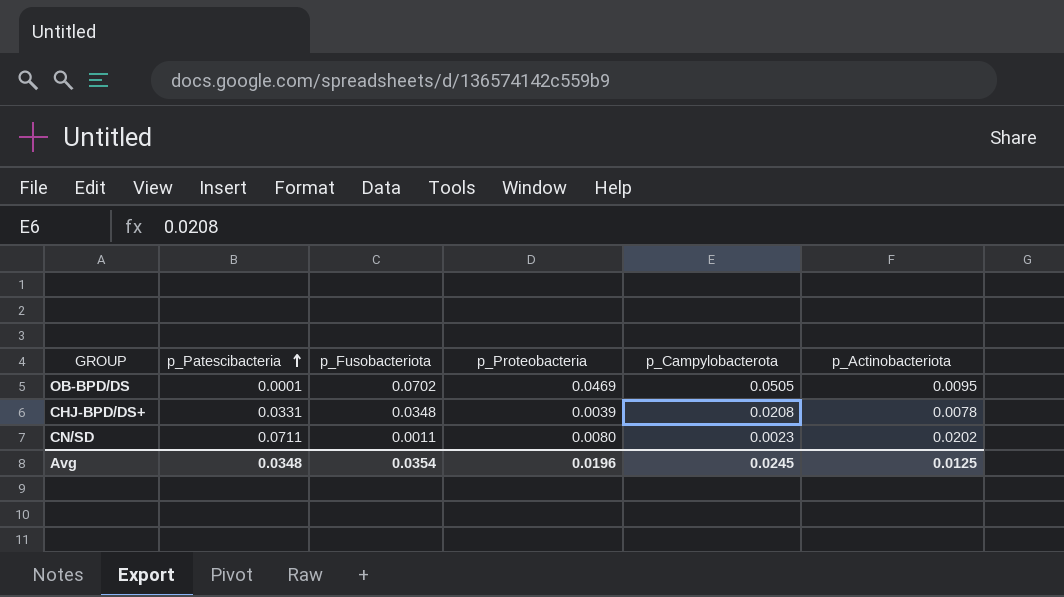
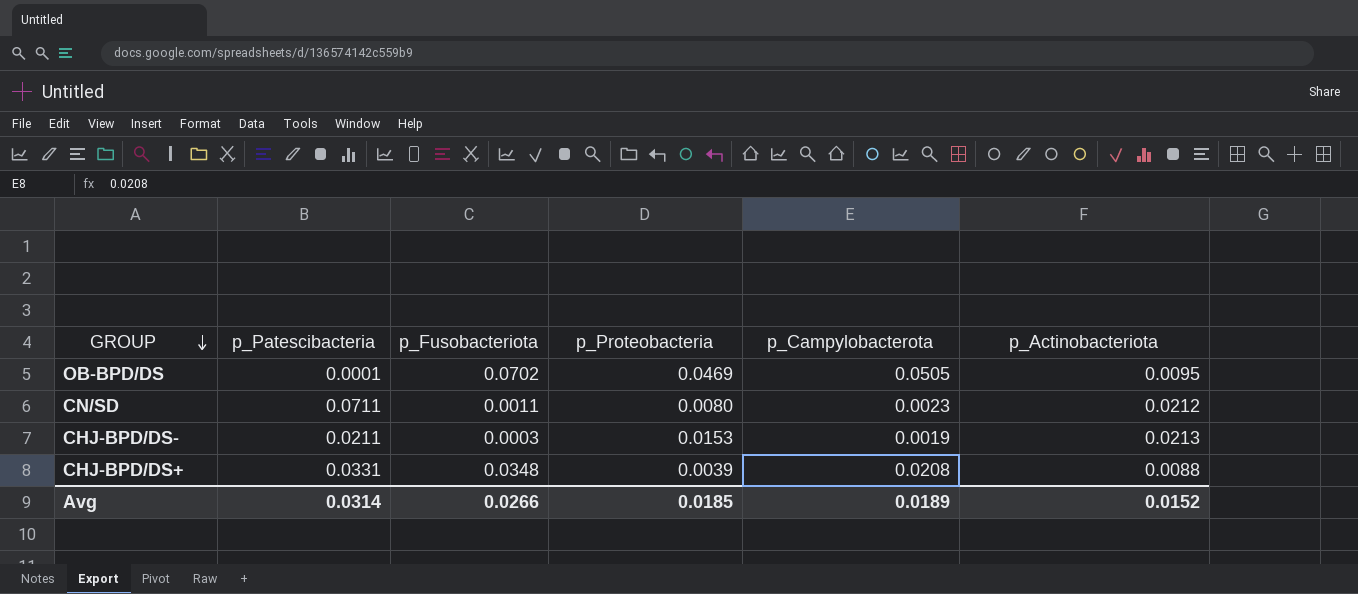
row order: p_Patescibacteria ascending -> GROUP descending
CN/SD | p_Actinobacteriota: 0.0202 -> 0.0212
row CHJ-BPD/DS-: none -> 0.0211 | 0.0003 | 0.0153 | 0.0019 | 0.0213
CHJ-BPD/DS+ | p_Actinobacteriota: 0.0078 -> 0.0088
Avg | p_Patescibacteria: 0.0348 -> 0.0314
Avg | p_Fusobacteriota: 0.0354 -> 0.0266
Avg | p_Proteobacteria: 0.0196 -> 0.0185
Avg | p_Campylobacterota: 0.0245 -> 0.0189
Avg | p_Actinobacteriota: 0.0125 -> 0.0152

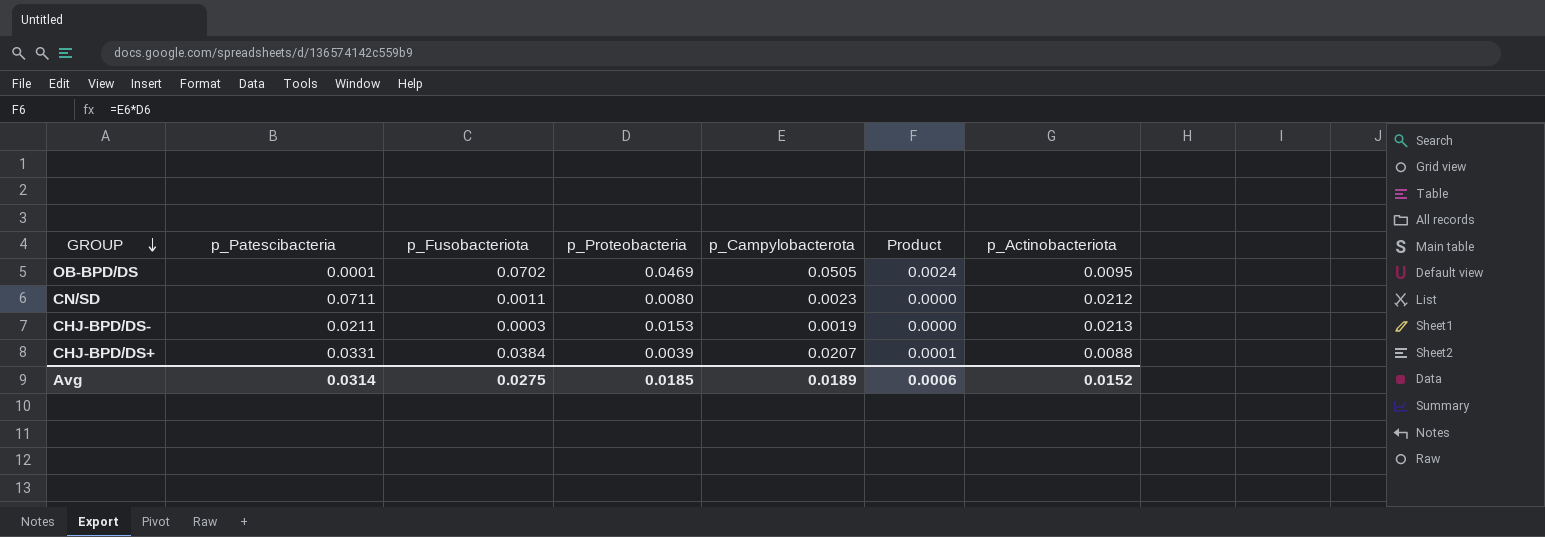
column Product | formula: none -> [p_Proteobacteria] * [p_Campylobacterota]
CHJ-BPD/DS+ | p_Fusobacteriota: 0.0348 -> 0.0384
CHJ-BPD/DS+ | p_Campylobacterota: 0.0208 -> 0.0207
Avg | p_Fusobacteriota: 0.0266 -> 0.0275

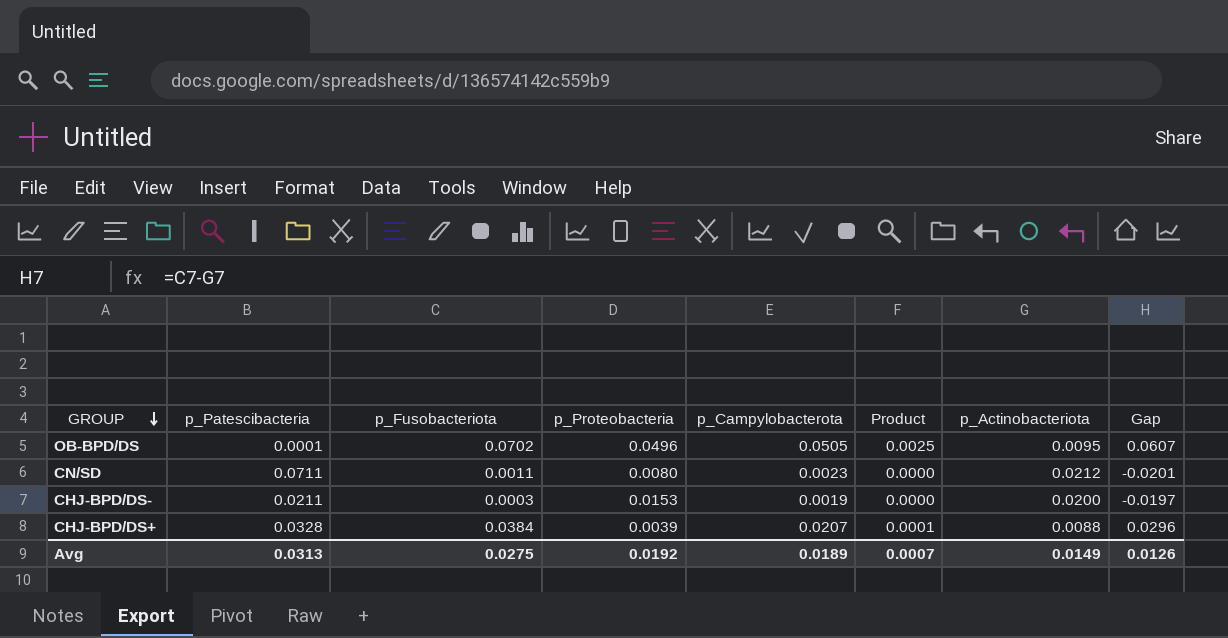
column Gap | formula: none -> [p_Fusobacteriota] - [p_Actinobacteriota]
OB-BPD/DS | p_Proteobacteria: 0.0469 -> 0.0496
OB-BPD/DS | Product: 0.0024 -> 0.0025
CHJ-BPD/DS- | p_Actinobacteriota: 0.0213 -> 0.0200
CHJ-BPD/DS+ | p_Patescibacteria: 0.0331 -> 0.0328
Avg | p_Patescibacteria: 0.0314 -> 0.0313
Avg | p_Proteobacteria: 0.0185 -> 0.0192
Avg | Product: 0.0006 -> 0.0007
Avg | p_Actinobacteriota: 0.0152 -> 0.0149

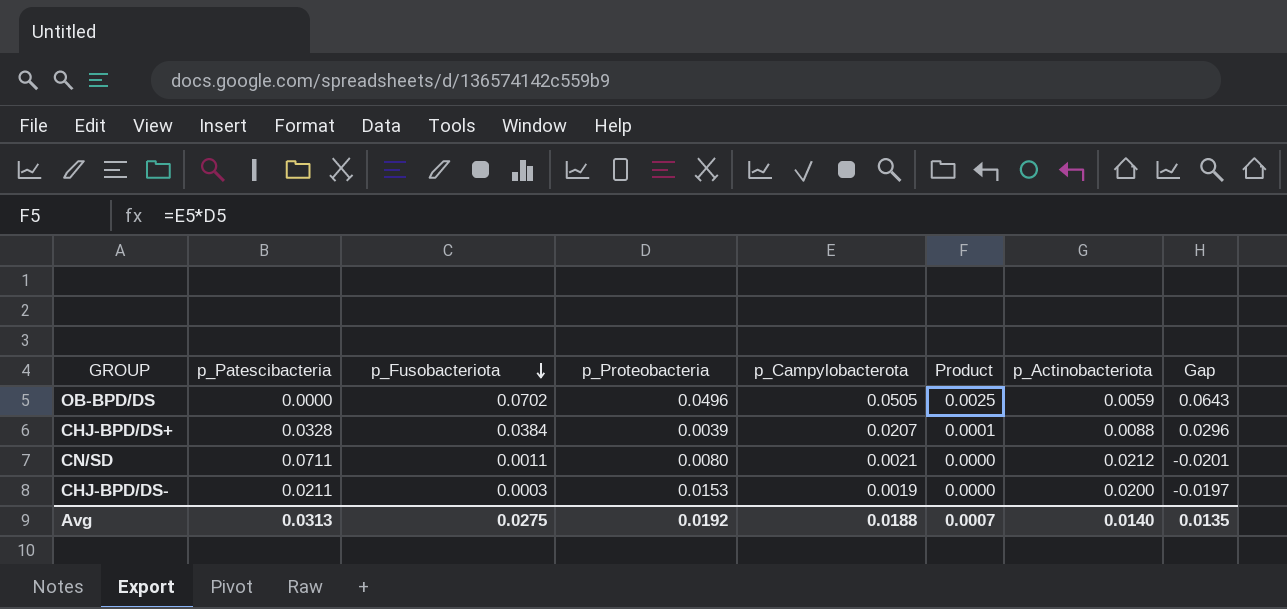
row order: GROUP descending -> p_Fusobacteriota descending
OB-BPD/DS | p_Patescibacteria: 0.0001 -> 0.0000
OB-BPD/DS | p_Actinobacteriota: 0.0095 -> 0.0059
OB-BPD/DS | Gap: 0.0607 -> 0.0643
CN/SD | p_Campylobacterota: 0.0023 -> 0.0021
Avg | p_Campylobacterota: 0.0189 -> 0.0188
Avg | p_Actinobacteriota: 0.0149 -> 0.0140
Avg | Gap: 0.0126 -> 0.0135

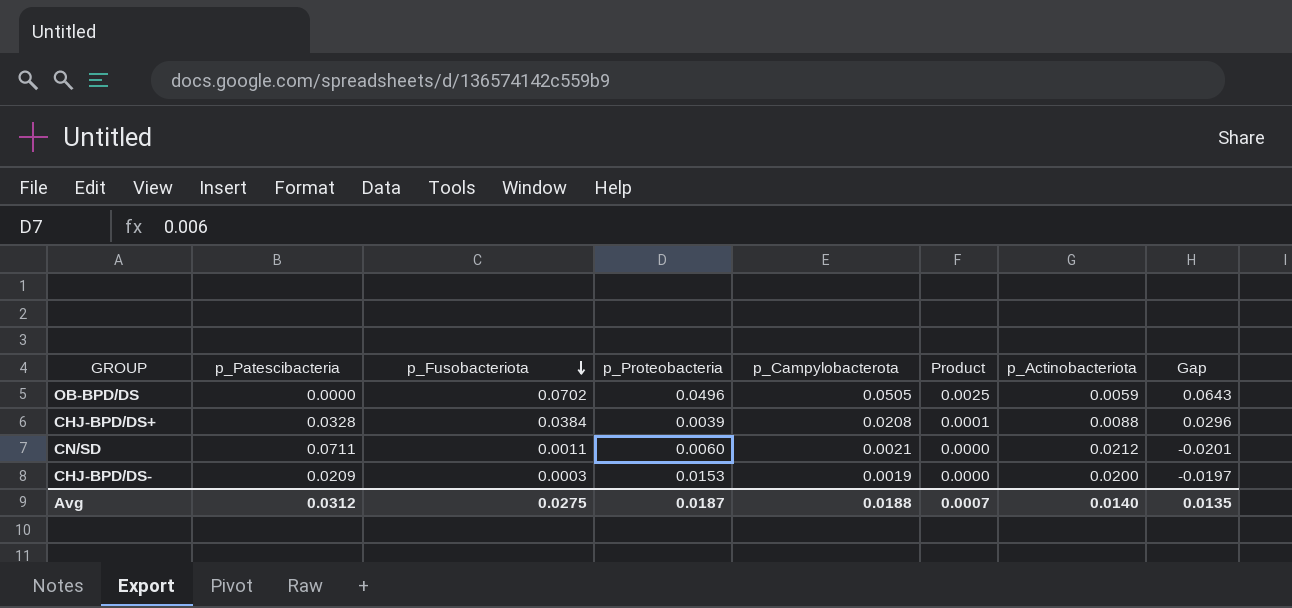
CHJ-BPD/DS+ | p_Campylobacterota: 0.0207 -> 0.0208
CN/SD | p_Proteobacteria: 0.0080 -> 0.0060
CHJ-BPD/DS- | p_Patescibacteria: 0.0211 -> 0.0209
Avg | p_Patescibacteria: 0.0313 -> 0.0312
Avg | p_Proteobacteria: 0.0192 -> 0.0187

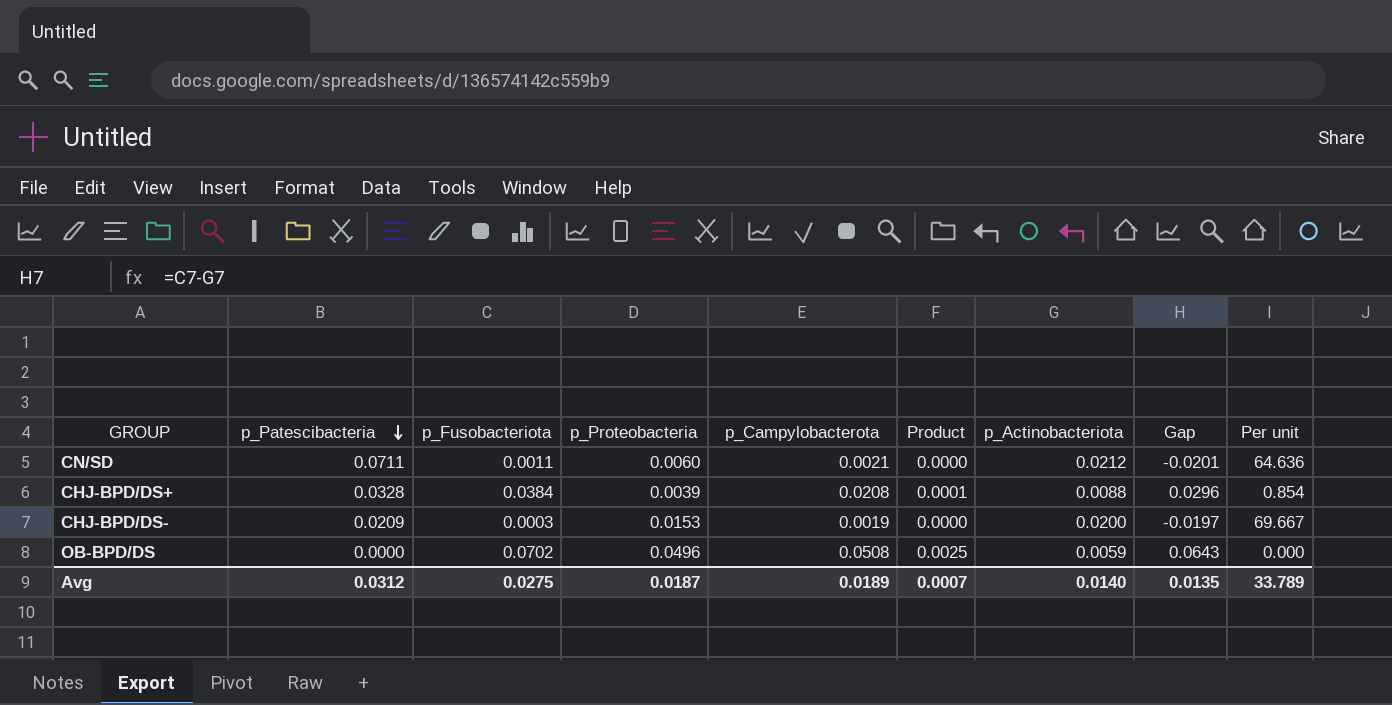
row order: p_Fusobacteriota descending -> p_Patescibacteria descending
column Per unit | formula: none -> [p_Patescibacteria] / [p_Fusobacteriota]
OB-BPD/DS | p_Campylobacterota: 0.0505 -> 0.0508
Avg | p_Campylobacterota: 0.0188 -> 0.0189

